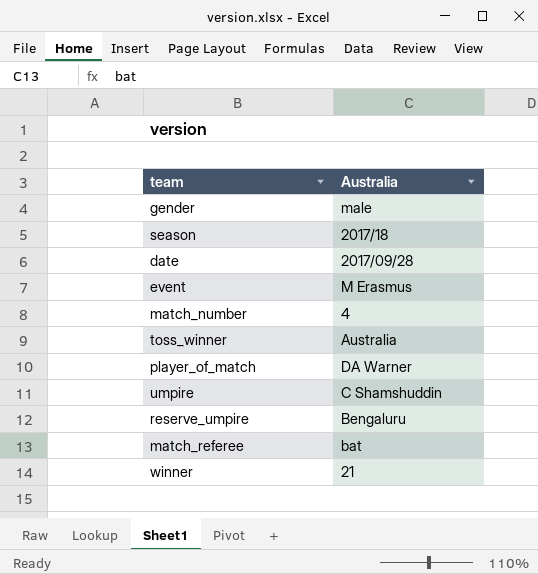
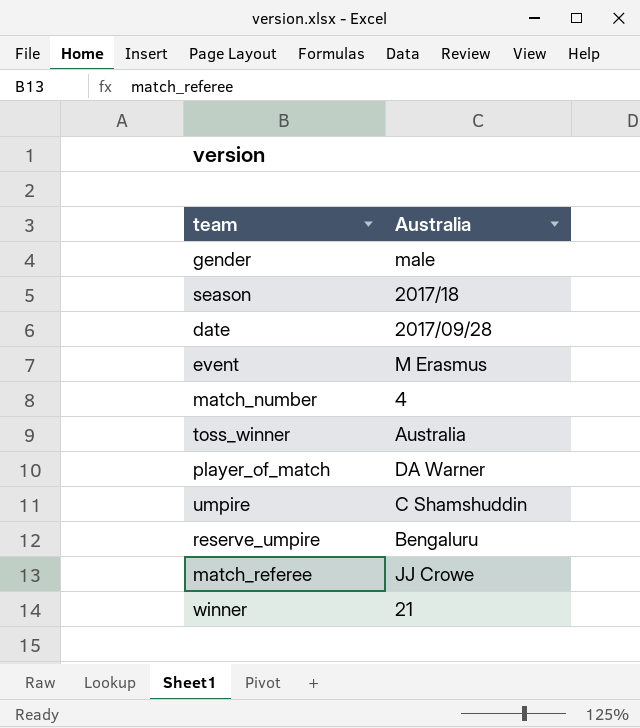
match_referee | Australia: bat -> JJ Crowe

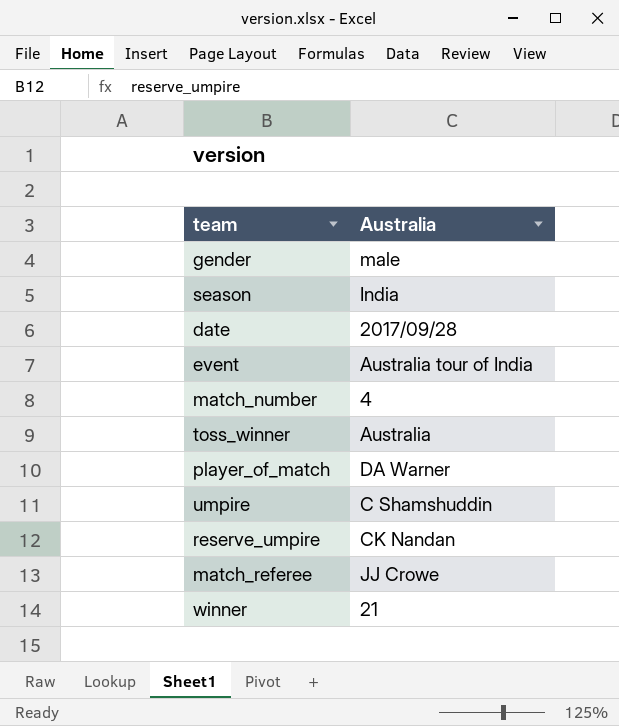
season | Australia: 2017/18 -> India
event | Australia: M Erasmus -> Australia tour of India
reserve_umpire | Australia: Bengaluru -> CK Nandan

